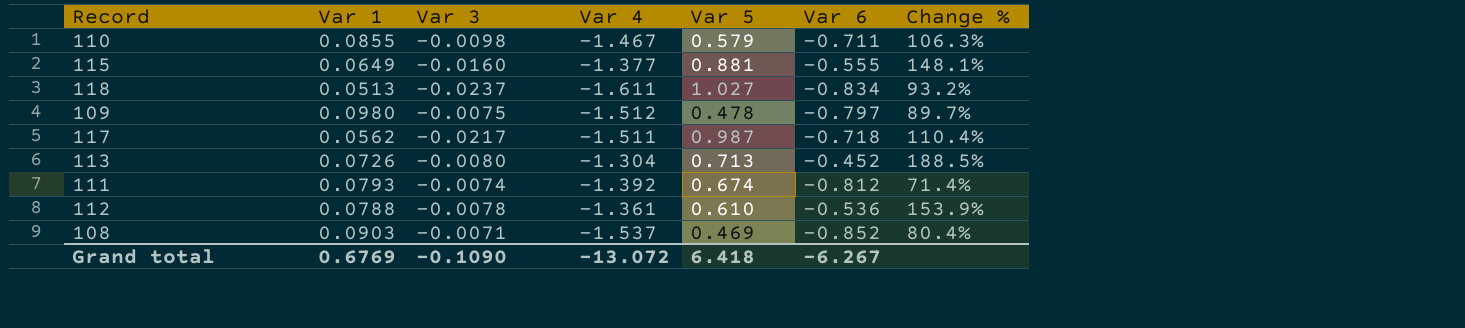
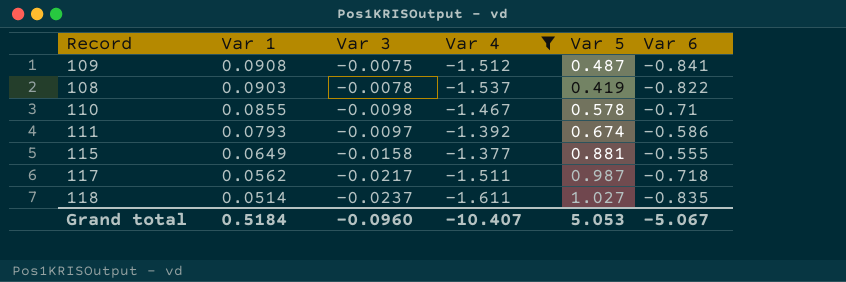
filter: none -> Var 4 <= -1.377
row order: none -> Var 1 descending
column Change % | formula: ([Var 4] - [Var 6]) / [Var 6] -> none
109 | Var 1: 0.0980 -> 0.0908
109 | Var 5: 0.478 -> 0.487
109 | Var 6: -0.797 -> -0.841
108 | Var 3: -0.0071 -> -0.0078
108 | Var 5: 0.469 -> 0.419
108 | Var 6: -0.852 -> -0.822
110 | Var 5: 0.579 -> 0.578
110 | Var 6: -0.711 -> -0.71
111 | Var 3: -0.0074 -> -0.0097
111 | Var 6: -0.812 -> -0.586
115 | Var 3: -0.0160 -> -0.0158
118 | Var 1: 0.0513 -> 0.0514
118 | Var 6: -0.834 -> -0.835
Grand total | Var 1: 0.6769 -> 0.5184
Grand total | Var 3: -0.1090 -> -0.0960
Grand total | Var 4: -13.072 -> -10.407
Grand total | Var 5: 6.418 -> 5.053
Grand total | Var 6: -6.267 -> -5.067

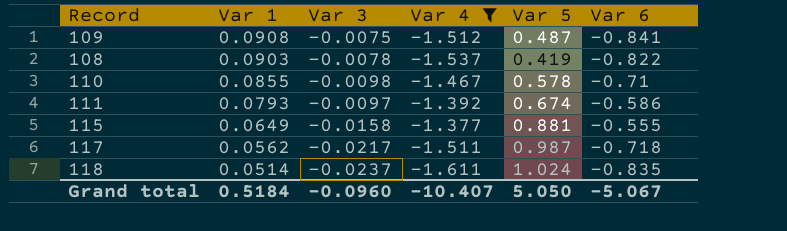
118 | Var 5: 1.027 -> 1.024
Grand total | Var 5: 5.053 -> 5.050

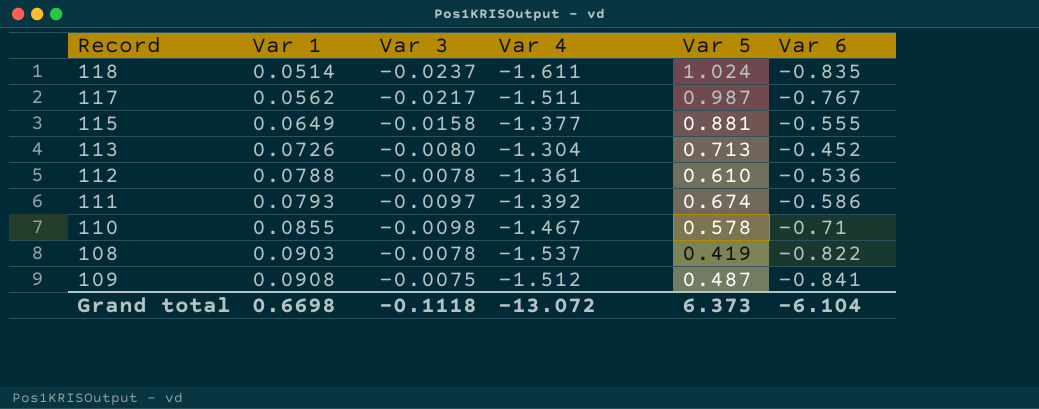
filter: Var 4 <= -1.377 -> none
row order: Var 1 descending -> Var 1 ascending
117 | Var 6: -0.718 -> -0.767
Grand total | Var 1: 0.5184 -> 0.6698
Grand total | Var 3: -0.0960 -> -0.1118
Grand total | Var 4: -10.407 -> -13.072
Grand total | Var 5: 5.050 -> 6.373
Grand total | Var 6: -5.067 -> -6.104

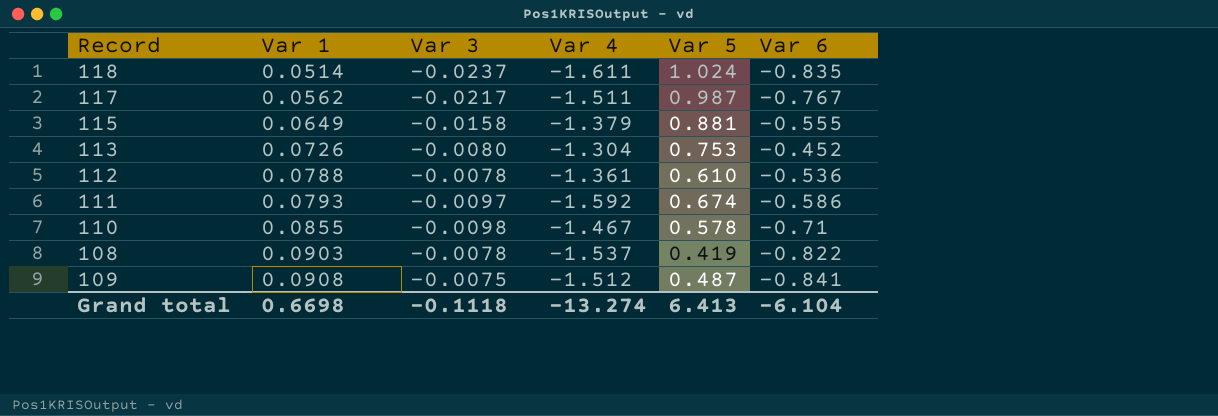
115 | Var 4: -1.377 -> -1.379
113 | Var 5: 0.713 -> 0.753
111 | Var 4: -1.392 -> -1.592
Grand total | Var 4: -13.072 -> -13.274
Grand total | Var 5: 6.373 -> 6.413

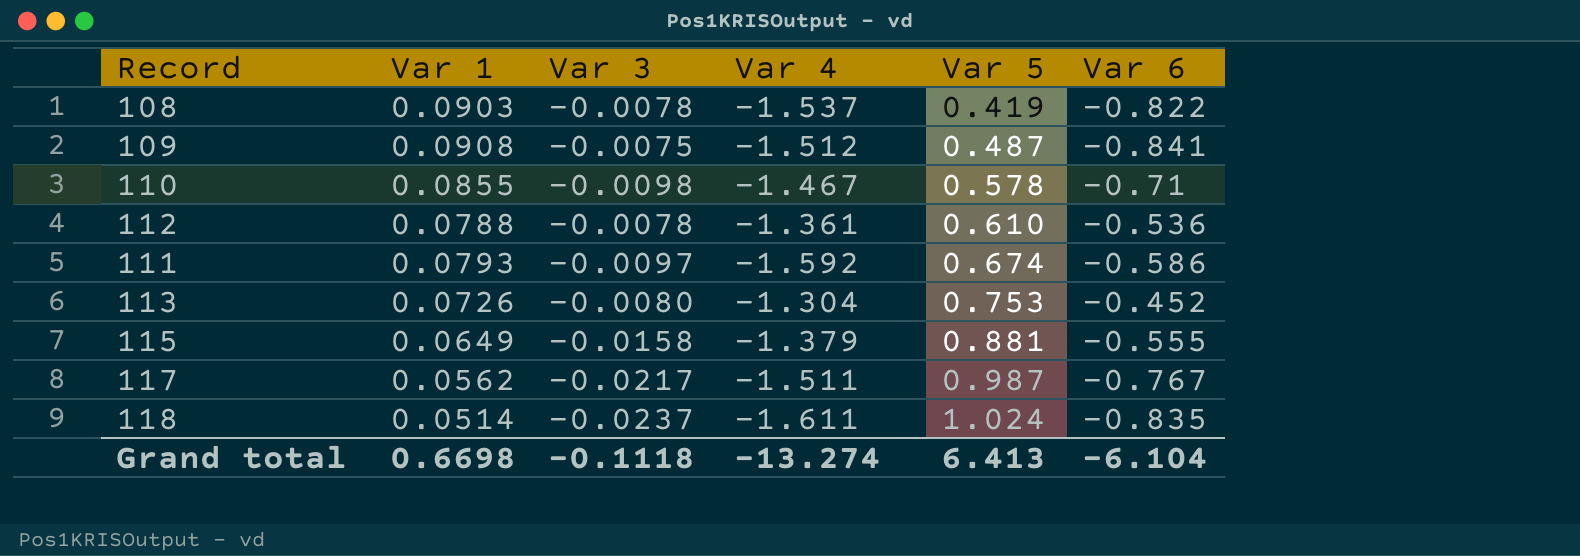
row order: Var 1 ascending -> Var 5 ascending

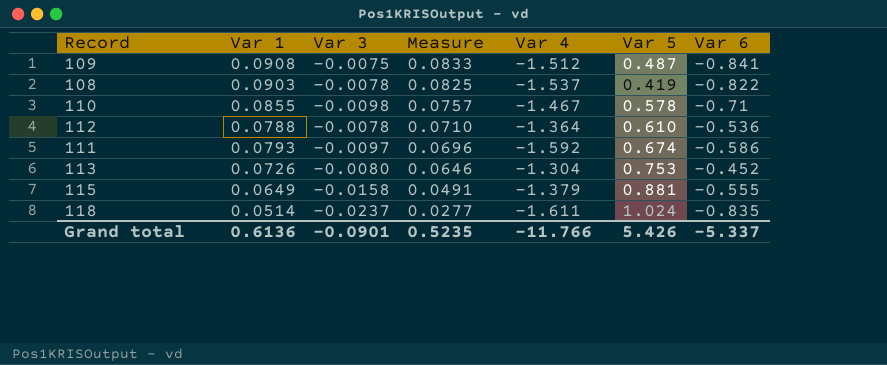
row order: Var 5 ascending -> Measure descending
column Measure | formula: none -> [Var 1] + [Var 3]
row 117: 0.0562 | -0.0217 | -1.511 | 0.987 | -0.767 -> none
112 | Var 4: -1.361 -> -1.364
Grand total | Var 1: 0.6698 -> 0.6136
Grand total | Var 3: -0.1118 -> -0.0901
Grand total | Var 4: -13.274 -> -11.766
Grand total | Var 5: 6.413 -> 5.426
Grand total | Var 6: -6.104 -> -5.337

